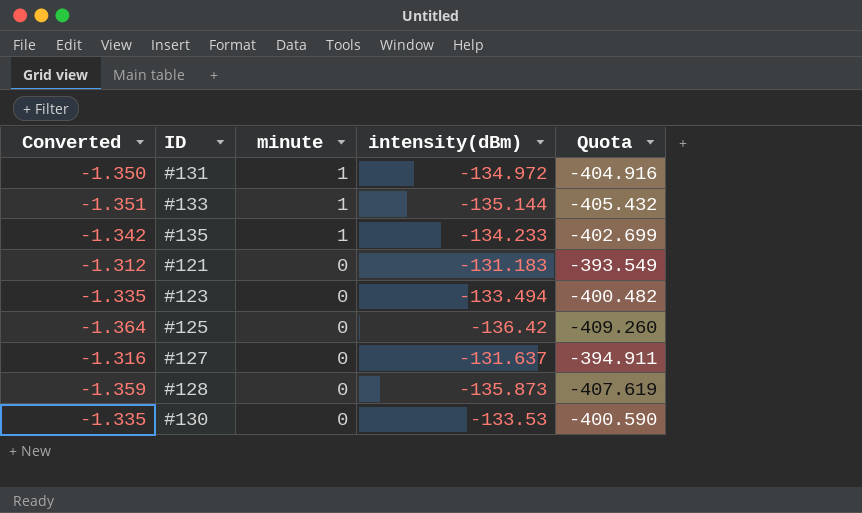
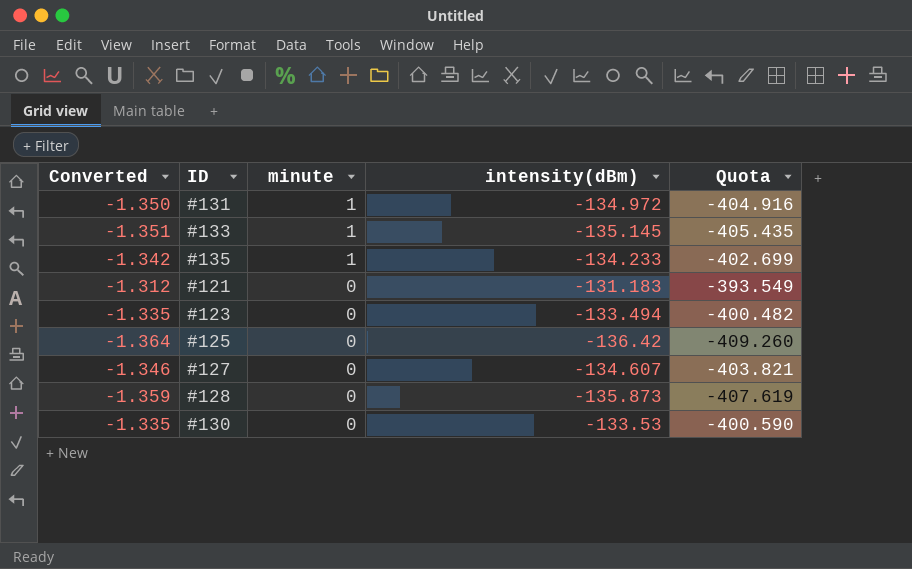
#133 | intensity(dBm): -135.144 -> -135.145
#133 | Quota: -405.432 -> -405.435
#127 | Converted: -1.316 -> -1.346
#127 | intensity(dBm): -131.637 -> -134.607
#127 | Quota: -394.911 -> -403.821

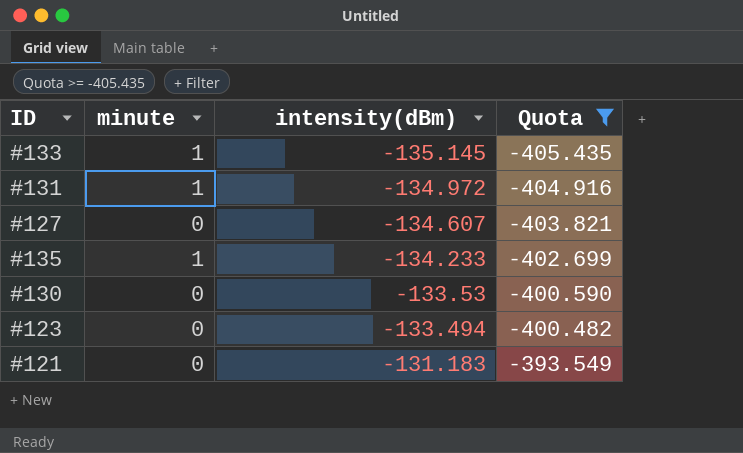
filter: none -> Quota >= -405.435
row order: minute descending -> intensity(dBm) ascending
column Converted | formula: [intensity(dBm)] * 0.01 -> none

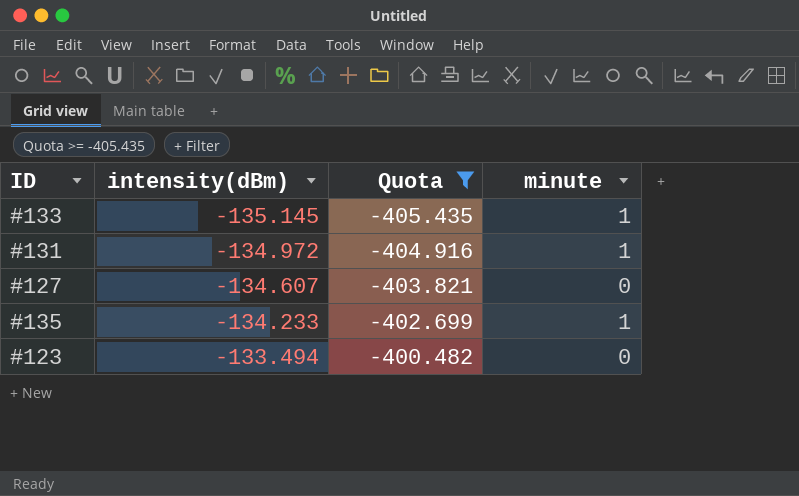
column minute | position: 2 -> 4
row #130: 0 | -133.53 | -400.590 -> none
row #121: 0 | -131.183 | -393.549 -> none

